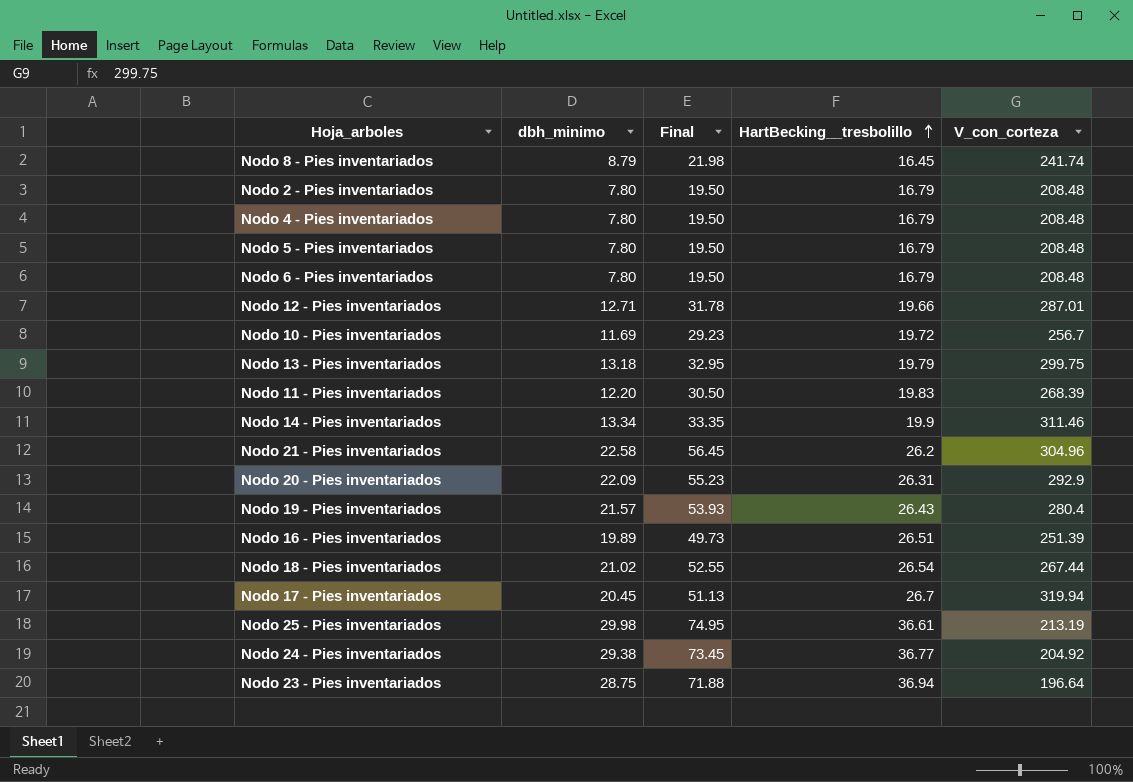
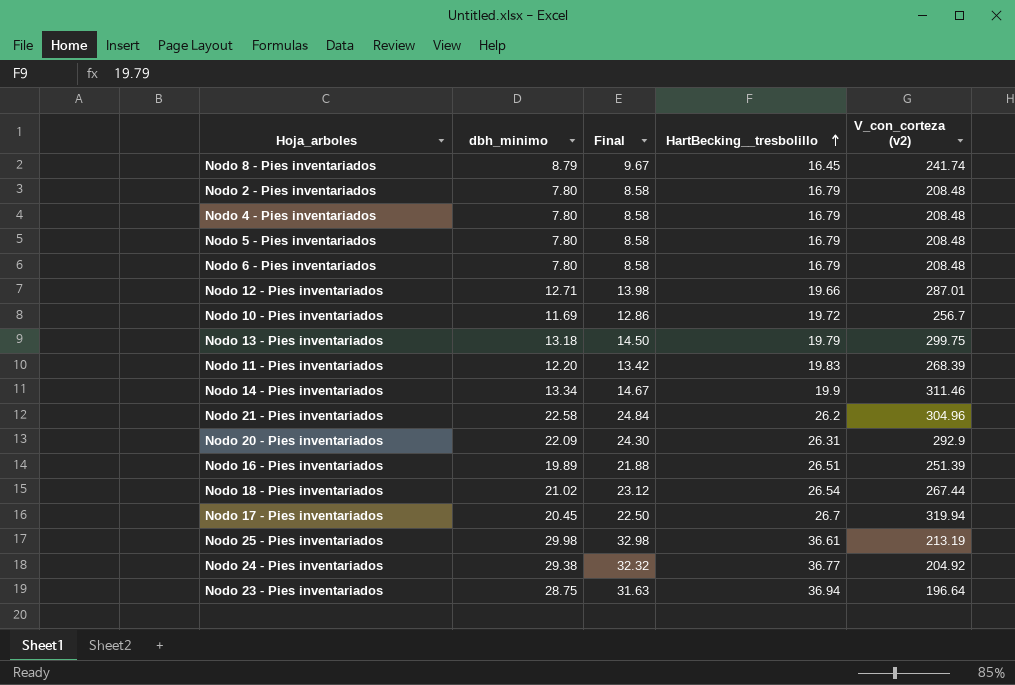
column Final | formula: [dbh_minimo] * 2.5 -> [dbh_minimo] * 1.1
column name: V_con_corteza -> V_con_corteza (v2)
row Nodo 19 - Pies inventariados: 21.57 | 53.93 | 26.43 | 280.4 -> none

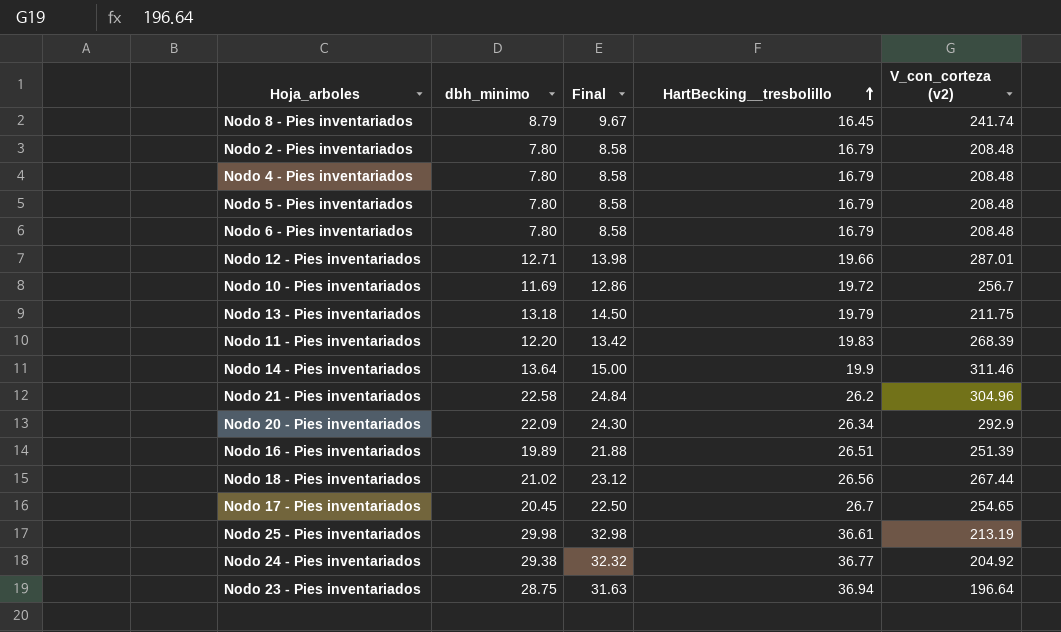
Nodo 13 - Pies inventariados | V_con_corteza (v2): 299.75 -> 211.75
Nodo 14 - Pies inventariados | dbh_minimo: 13.34 -> 13.64
Nodo 14 - Pies inventariados | Final: 14.67 -> 15.00
Nodo 20 - Pies inventariados | HartBecking__tresbolillo: 26.31 -> 26.34
Nodo 18 - Pies inventariados | HartBecking__tresbolillo: 26.54 -> 26.56
Nodo 17 - Pies inventariados | V_con_corteza (v2): 319.94 -> 254.65

